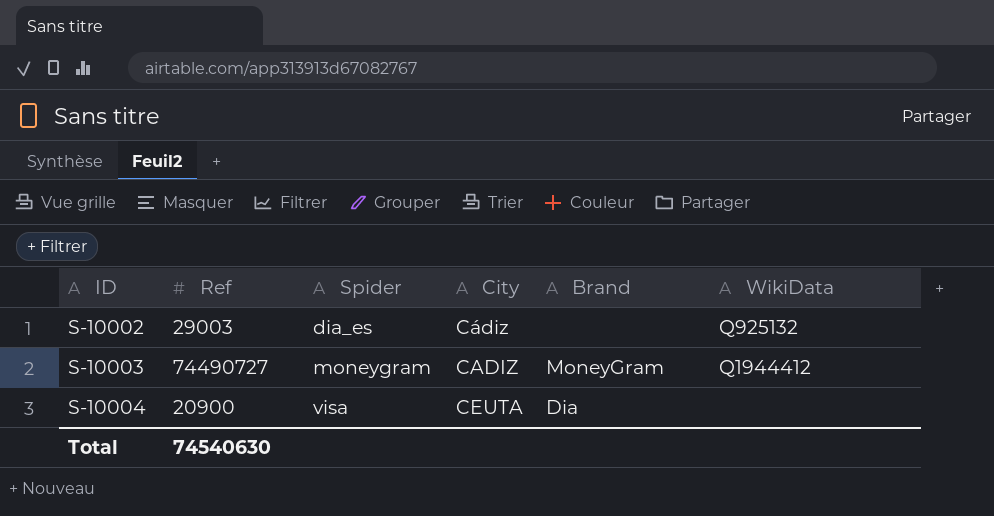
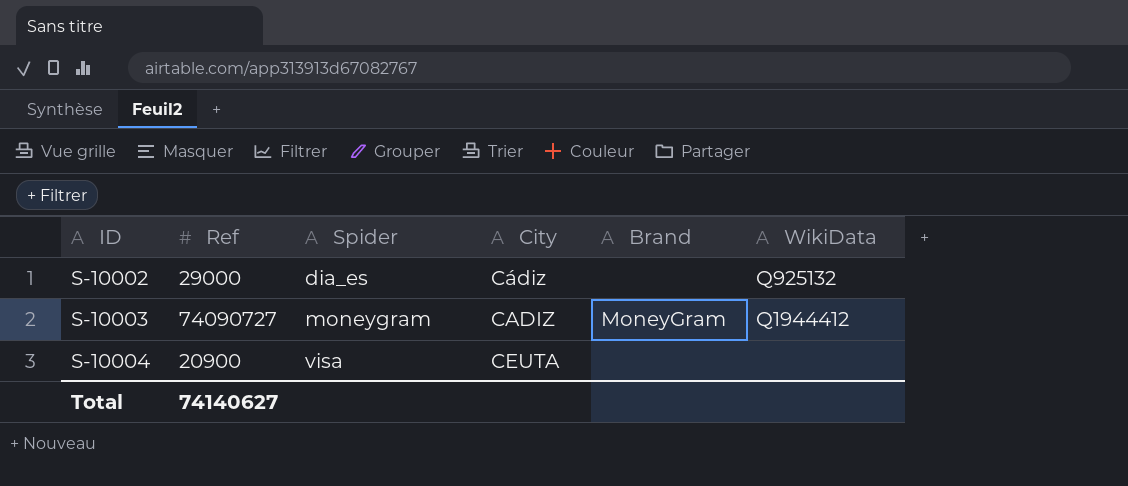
S-10002 | Ref: 29003 -> 29000
S-10003 | Ref: 74490727 -> 74090727
S-10004 | Brand: Dia -> none
Total | Ref: 74540630 -> 74140627

